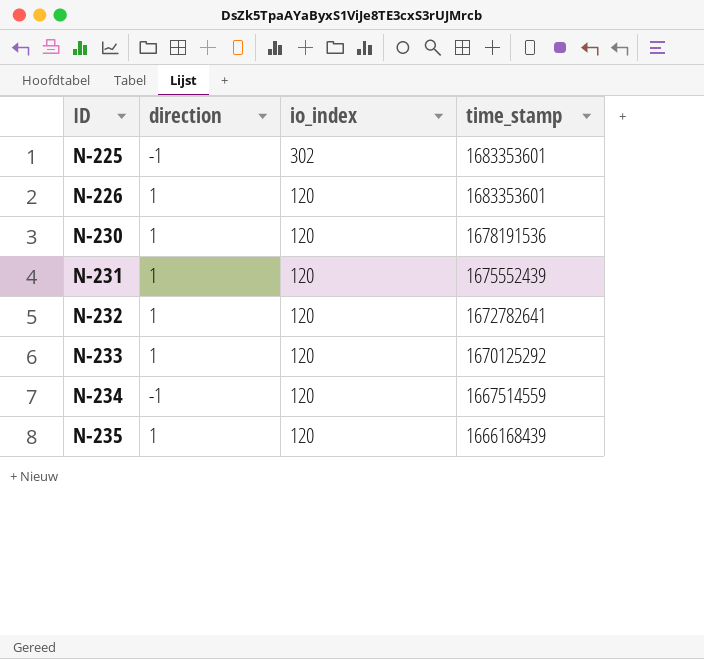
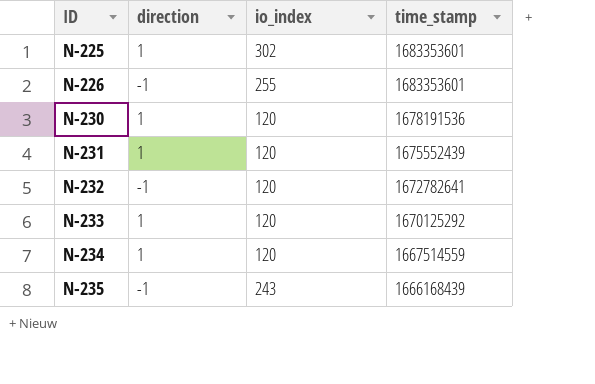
N-225 | direction: -1 -> 1
N-226 | direction: 1 -> -1
N-226 | io_index: 120 -> 255
N-232 | direction: 1 -> -1
N-234 | direction: -1 -> 1
N-235 | direction: 1 -> -1
N-235 | io_index: 120 -> 243

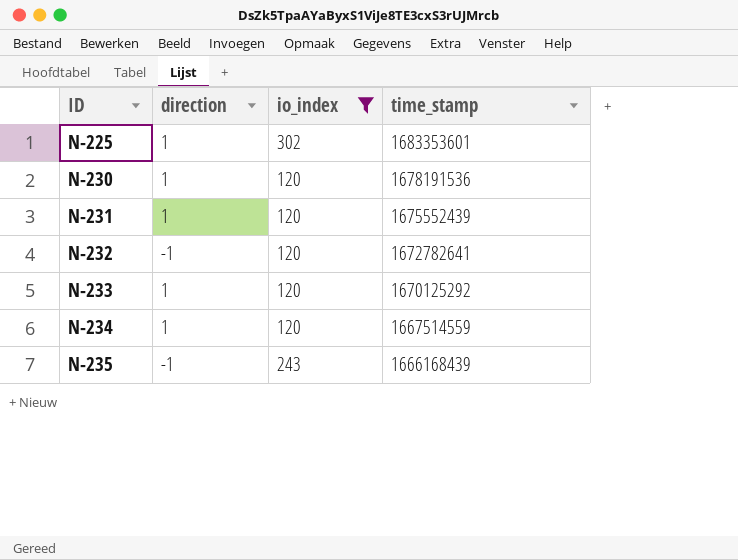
filter: none -> io_index != 255

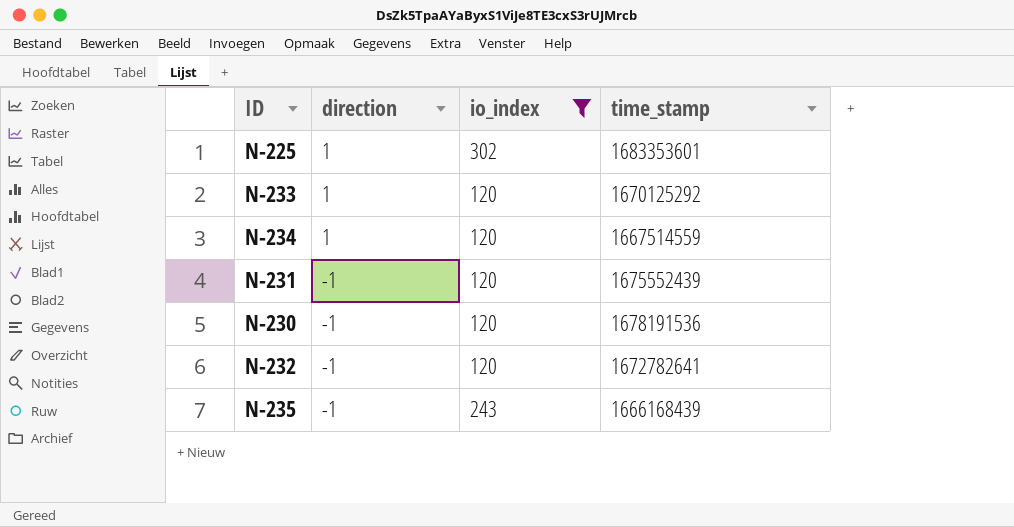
row order: ID ascending -> direction descending
N-231 | direction: 1 -> -1
N-230 | direction: 1 -> -1

